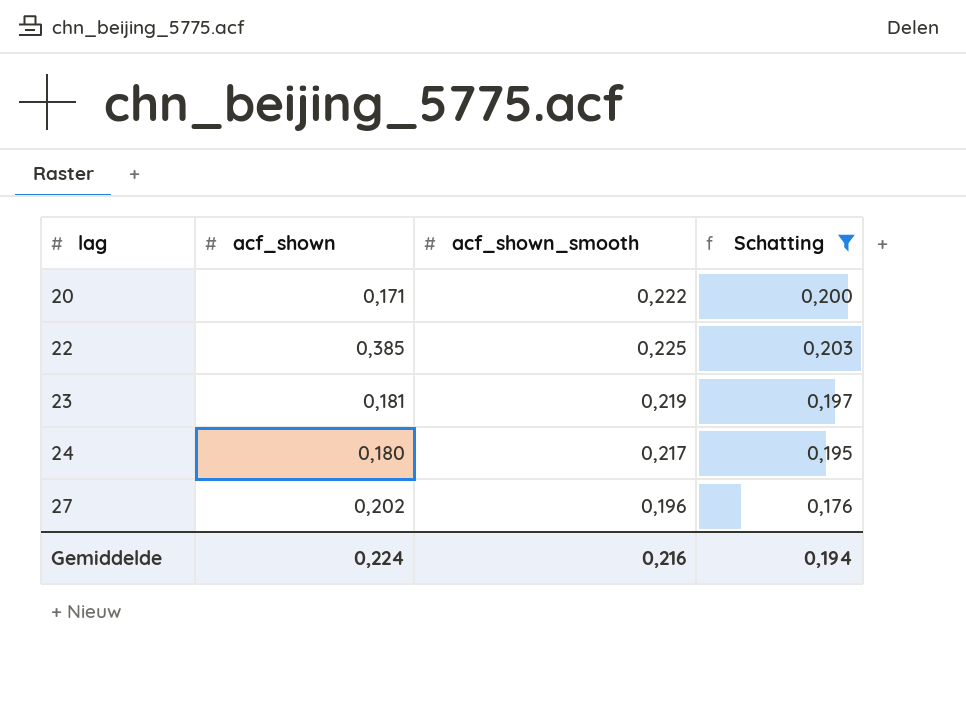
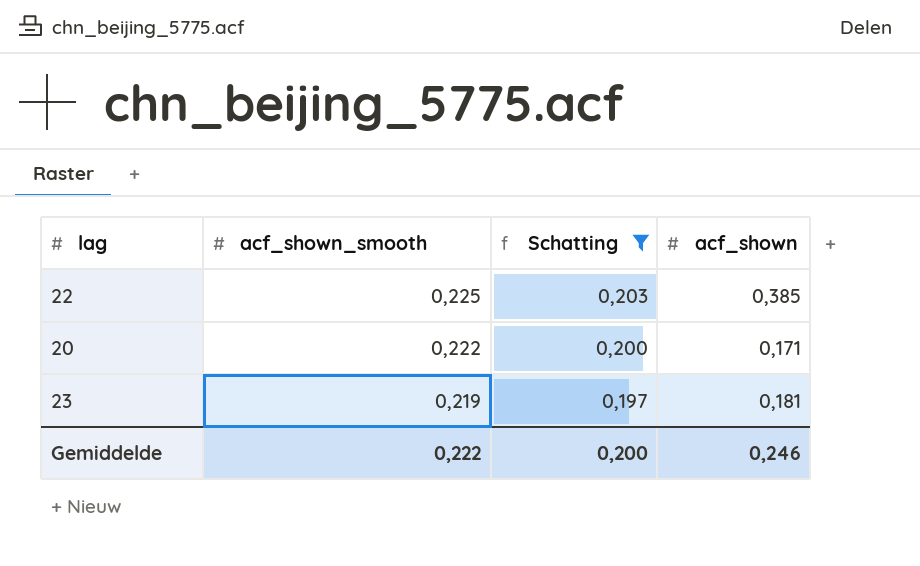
row order: lag ascending -> acf_shown_smooth descending
column acf_shown | position: 2 -> 4
row 24: 0,180 | 0,217 | 0,195 -> none
row 27: 0,202 | 0,196 | 0,176 -> none
Gemiddelde | acf_shown_smooth: 0,216 -> 0,222
Gemiddelde | Schatting: 0,194 -> 0,200
Gemiddelde | acf_shown: 0,224 -> 0,246

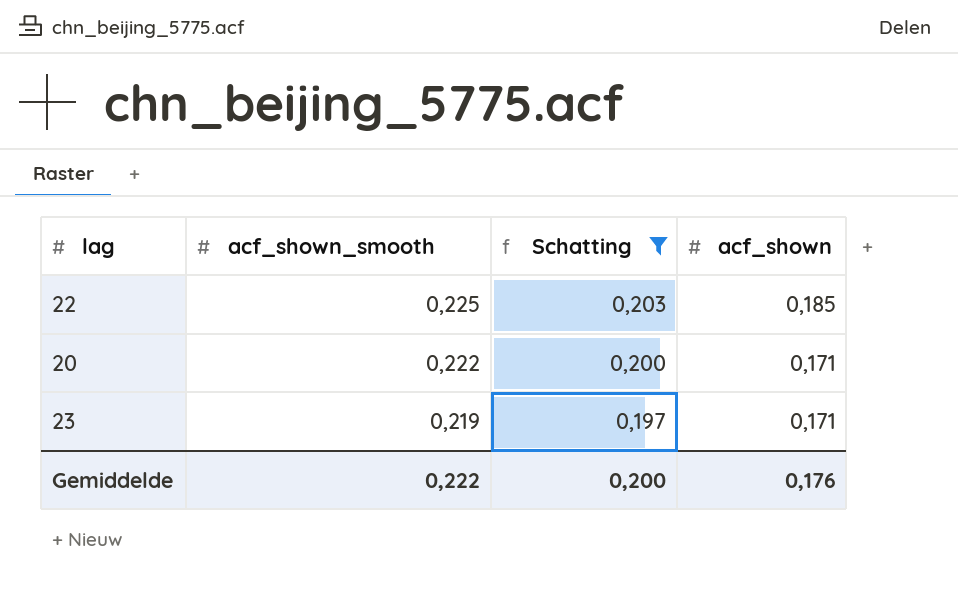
22 | acf_shown: 0,385 -> 0,185
23 | acf_shown: 0,181 -> 0,171
Gemiddelde | acf_shown: 0,246 -> 0,176

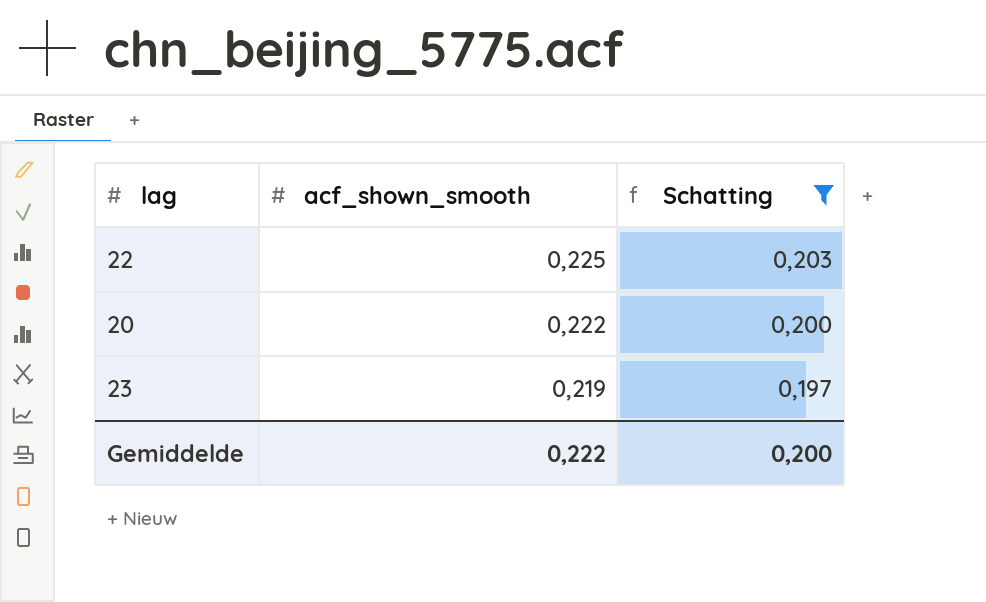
column acf_shown | position: 4 -> none

